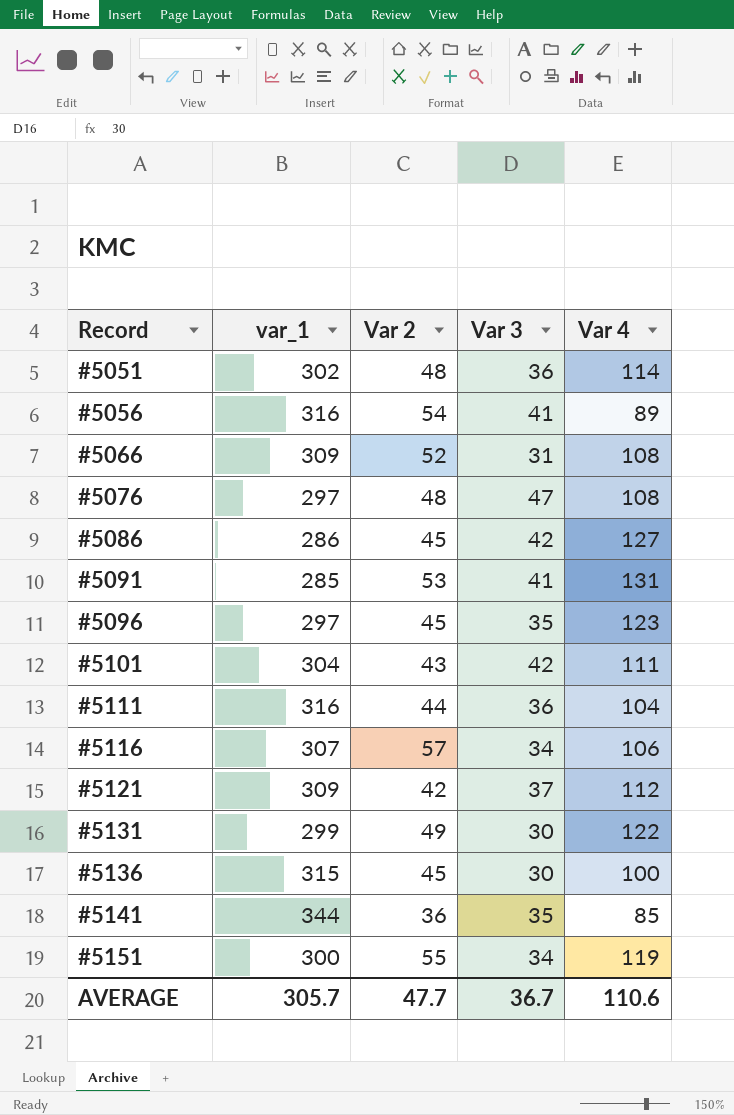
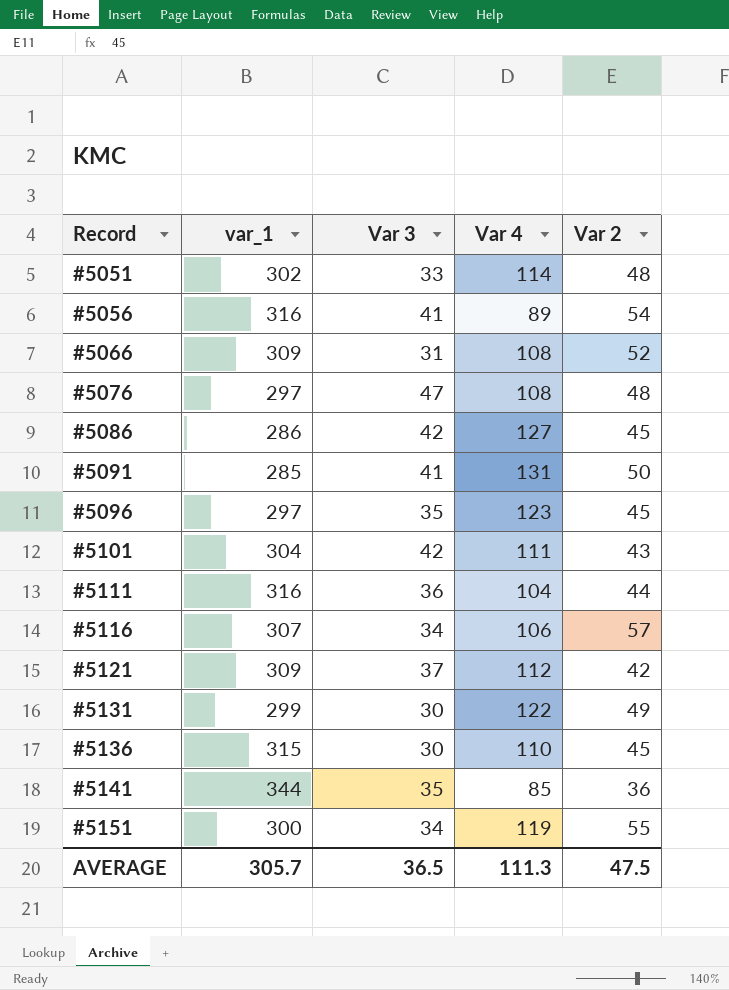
column Var 2 | position: 3 -> 5
#5051 | Var 3: 36 -> 33
#5091 | Var 2: 53 -> 50
#5136 | Var 4: 100 -> 110
AVERAGE | Var 3: 36.7 -> 36.5
AVERAGE | Var 4: 110.6 -> 111.3
AVERAGE | Var 2: 47.7 -> 47.5

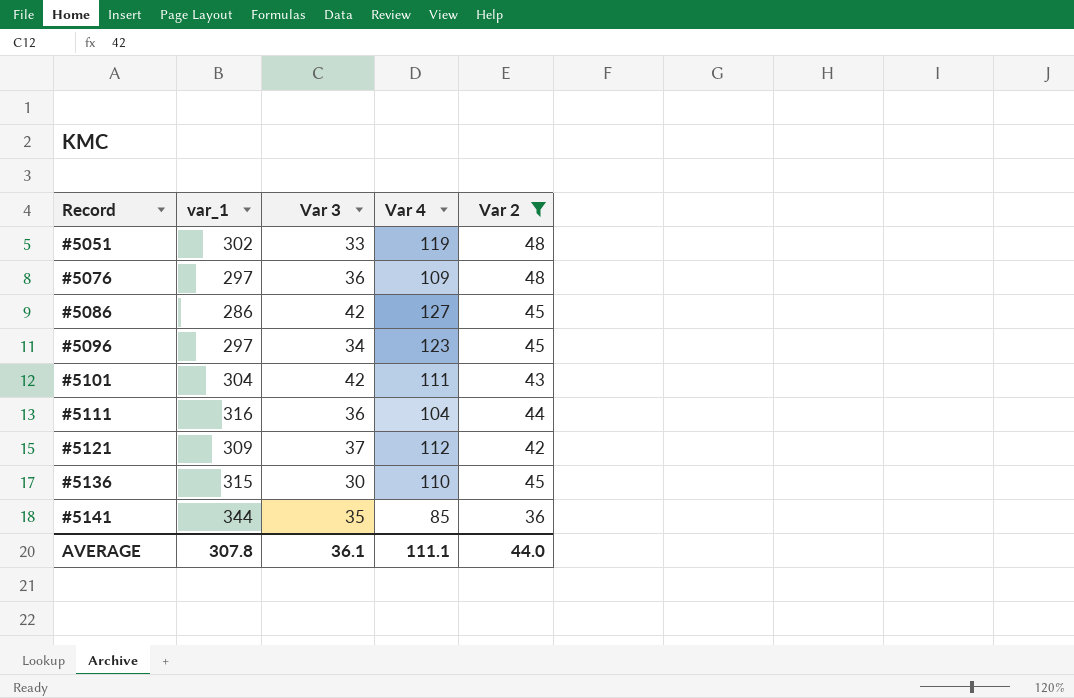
filter: none -> Var 2 <= 48
#5051 | Var 4: 114 -> 119
#5076 | Var 3: 47 -> 36
#5076 | Var 4: 108 -> 109
#5096 | Var 3: 35 -> 34
AVERAGE | var_1: 305.7 -> 307.8
AVERAGE | Var 3: 36.5 -> 36.1
AVERAGE | Var 4: 111.3 -> 111.1
AVERAGE | Var 2: 47.5 -> 44.0

